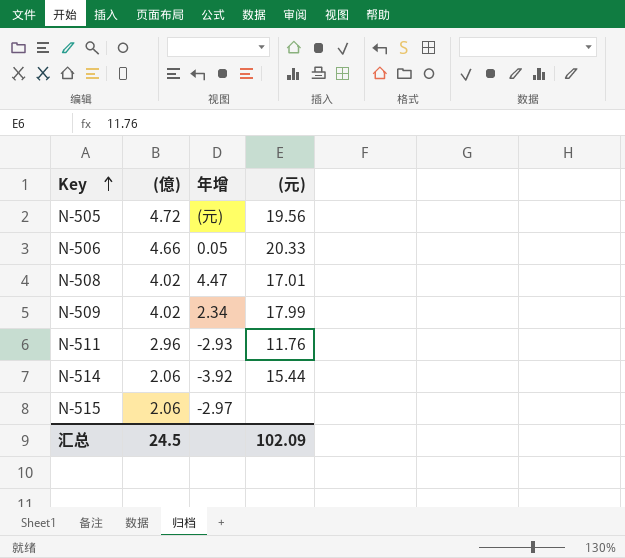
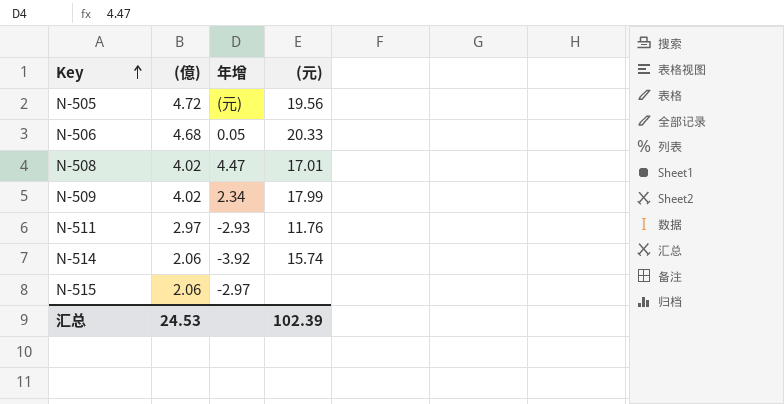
N-506 | (億): 4.66 -> 4.68
N-511 | (億): 2.96 -> 2.97
N-514 | (元): 15.44 -> 15.74
汇总 | (億): 24.5 -> 24.53
汇总 | (元): 102.09 -> 102.39

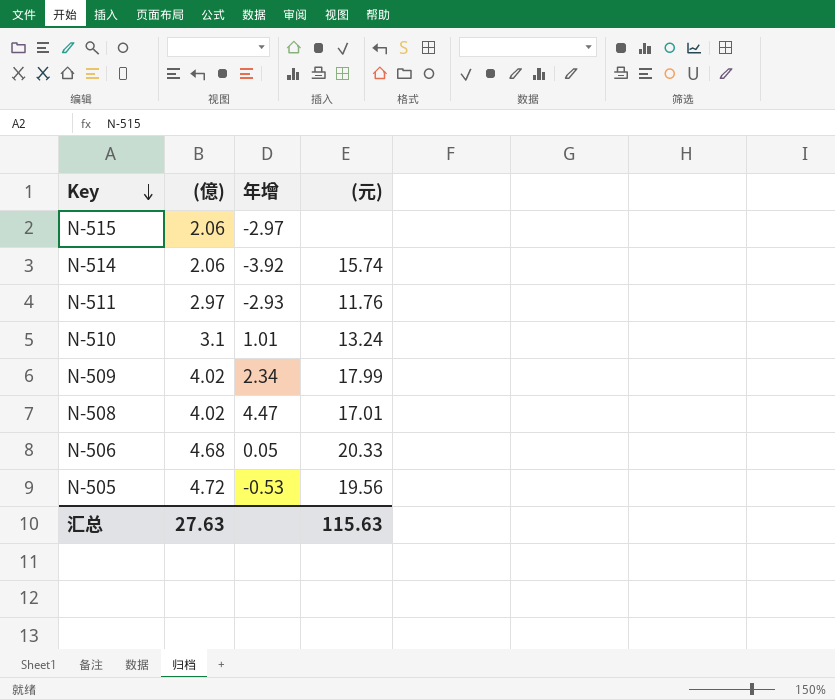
row order: Key ascending -> Key descending
row N-510: none -> 3.1 | 1.01 | 13.24
N-505 | 年增: (元) -> -0.53
汇总 | (億): 24.53 -> 27.63
汇总 | (元): 102.39 -> 115.63

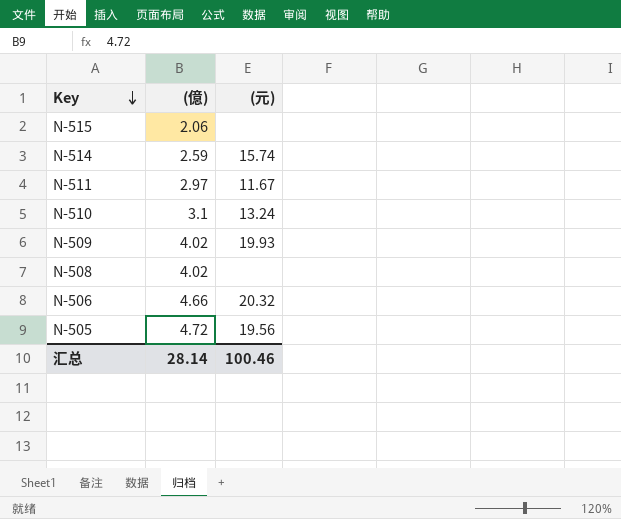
column 年增 | position: 3 -> none
N-514 | (億): 2.06 -> 2.59
N-511 | (元): 11.76 -> 11.67
N-509 | (元): 17.99 -> 19.93
N-508 | (元): 17.01 -> none
N-506 | (億): 4.68 -> 4.66
N-506 | (元): 20.33 -> 20.32
汇总 | (億): 27.63 -> 28.14
汇总 | (元): 115.63 -> 100.46

